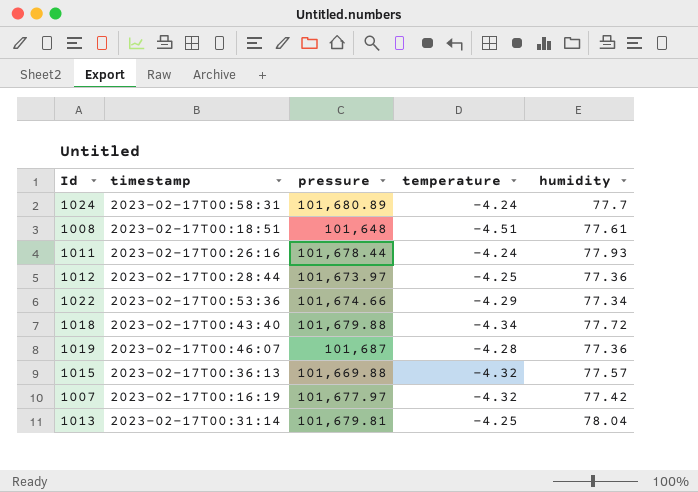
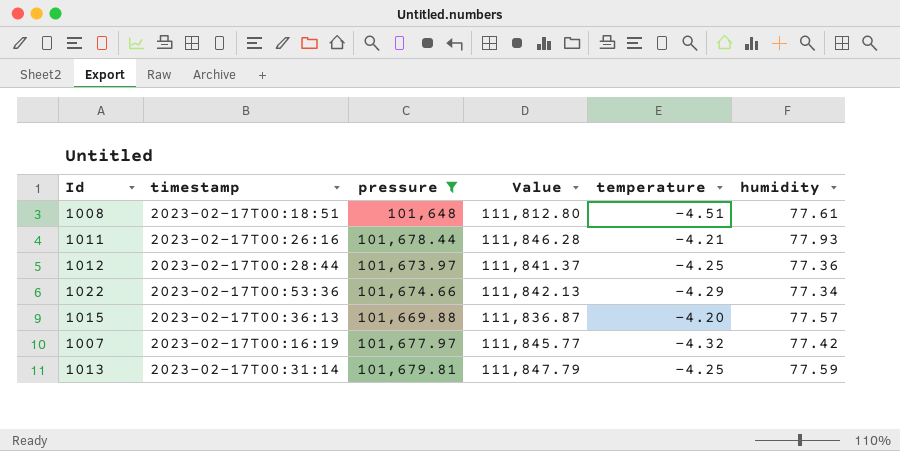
filter: none -> pressure <= 101,679.81
column Value | formula: none -> [pressure] * 1.1
1011 | temperature: -4.24 -> -4.21
1015 | temperature: -4.32 -> -4.20
1013 | humidity: 78.04 -> 77.59

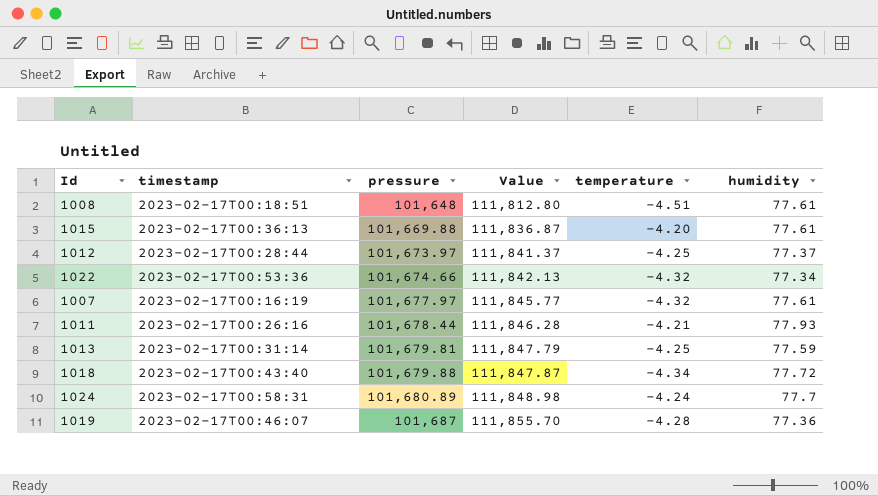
filter: pressure <= 101,679.81 -> none
row order: none -> pressure ascending
1015 | humidity: 77.57 -> 77.61
1012 | humidity: 77.36 -> 77.37
1022 | temperature: -4.29 -> -4.32
1007 | humidity: 77.42 -> 77.61

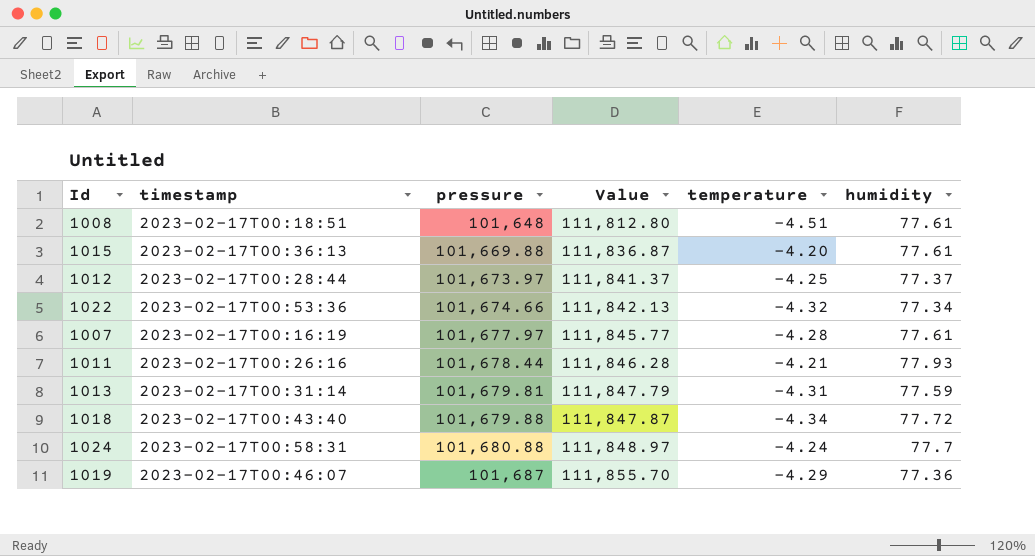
1007 | temperature: -4.32 -> -4.28
1013 | temperature: -4.25 -> -4.31
1024 | pressure: 101,680.89 -> 101,680.88
1024 | Value: 111,848.98 -> 111,848.97
1019 | temperature: -4.28 -> -4.29

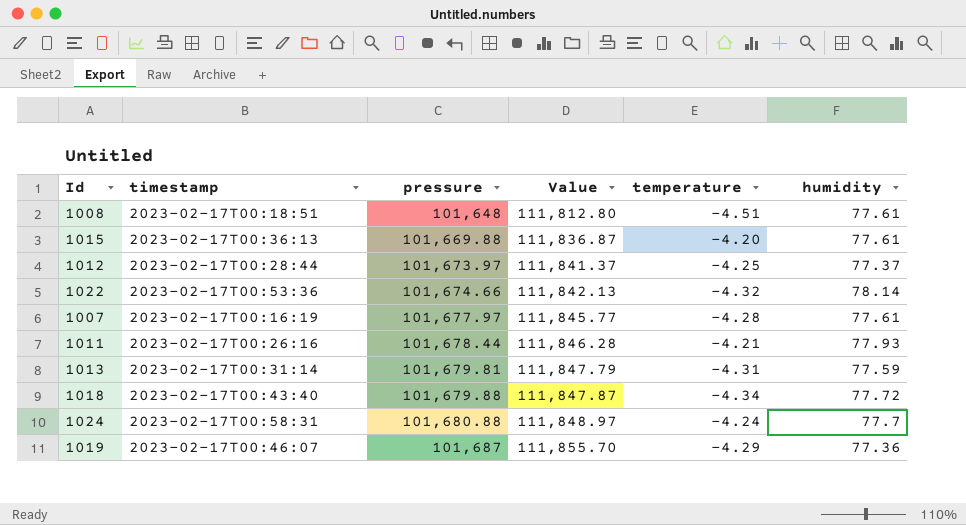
1022 | humidity: 77.34 -> 78.14

